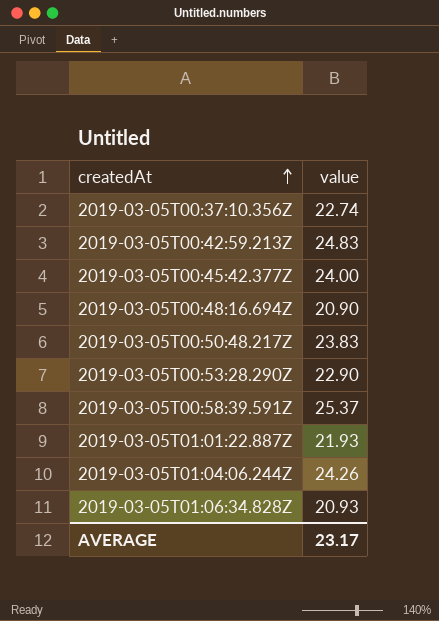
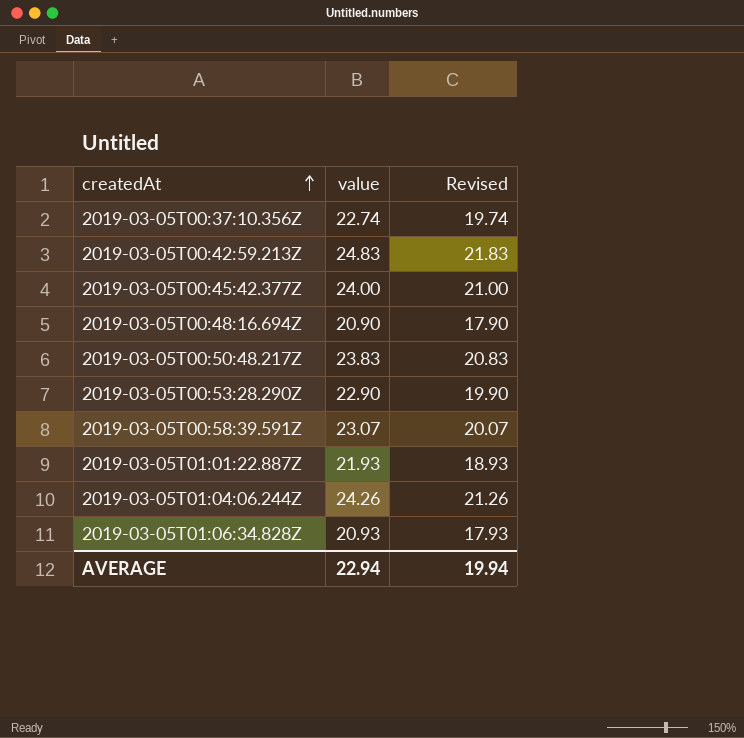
column Revised | formula: none -> [value] - 3
2019-03-05T00:58:39.591Z | value: 25.37 -> 23.07
AVERAGE | value: 23.17 -> 22.94

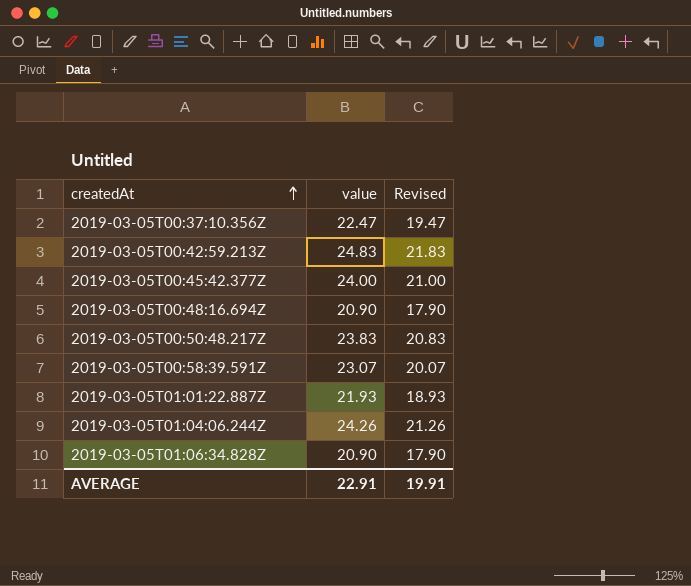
row 2019-03-05T00:53:28.290Z: 22.90 | 19.90 -> none
2019-03-05T00:37:10.356Z | value: 22.74 -> 22.47
2019-03-05T00:37:10.356Z | Revised: 19.74 -> 19.47
2019-03-05T01:06:34.828Z | value: 20.93 -> 20.90
2019-03-05T01:06:34.828Z | Revised: 17.93 -> 17.90
AVERAGE | value: 22.94 -> 22.91
AVERAGE | Revised: 19.94 -> 19.91

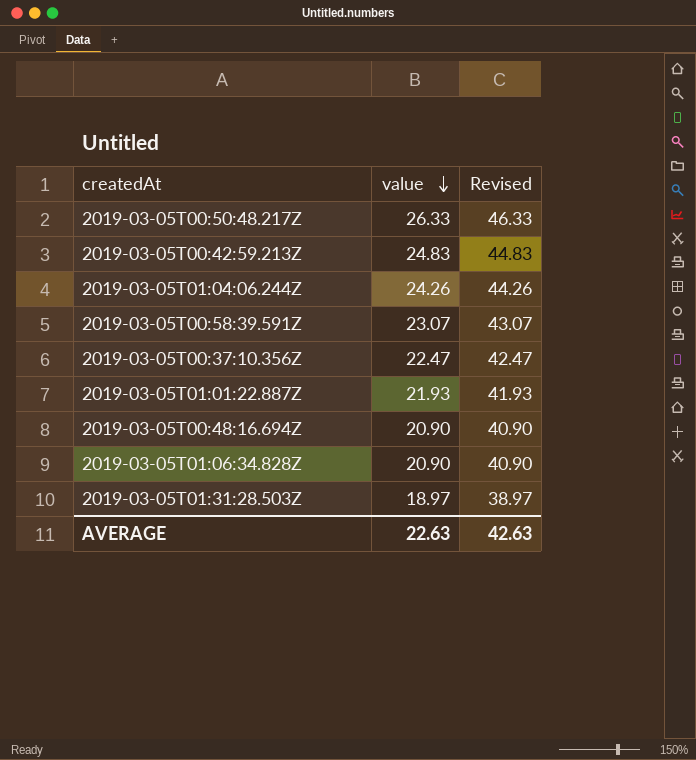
row order: createdAt ascending -> value descending
column Revised | formula: [value] - 3 -> [value] + 20
row 2019-03-05T00:45:42.377Z: 24.00 | 21.00 -> none
2019-03-05T00:50:48.217Z | value: 23.83 -> 26.33
row 2019-03-05T01:31:28.503Z: none -> 18.97 | 38.97
AVERAGE | value: 22.91 -> 22.63
AVERAGE | Revised: 19.91 -> 42.63

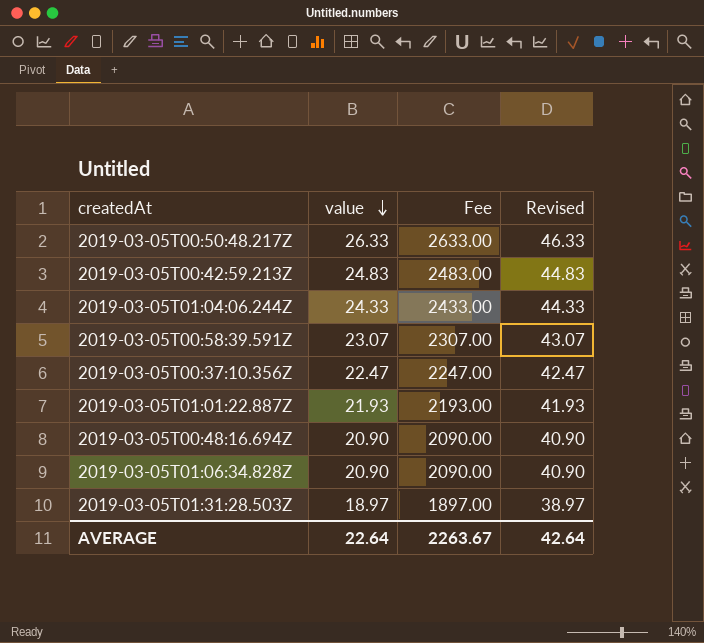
column Fee | formula: none -> [value] * 100
2019-03-05T01:04:06.244Z | value: 24.26 -> 24.33
2019-03-05T01:04:06.244Z | Revised: 44.26 -> 44.33
AVERAGE | value: 22.63 -> 22.64
AVERAGE | Revised: 42.63 -> 42.64

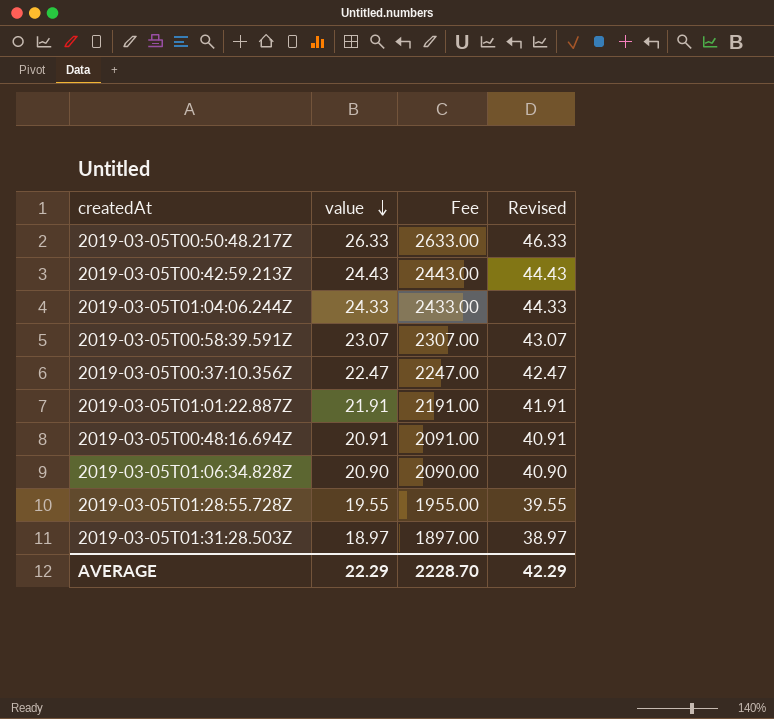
2019-03-05T00:42:59.213Z | value: 24.83 -> 24.43
2019-03-05T00:42:59.213Z | Fee: 2483.00 -> 2443.00
2019-03-05T00:42:59.213Z | Revised: 44.83 -> 44.43
2019-03-05T01:01:22.887Z | value: 21.93 -> 21.91
2019-03-05T01:01:22.887Z | Fee: 2193.00 -> 2191.00
2019-03-05T01:01:22.887Z | Revised: 41.93 -> 41.91
2019-03-05T00:48:16.694Z | value: 20.90 -> 20.91
2019-03-05T00:48:16.694Z | Fee: 2090.00 -> 2091.00
2019-03-05T00:48:16.694Z | Revised: 40.90 -> 40.91
row 2019-03-05T01:28:55.728Z: none -> 19.55 | 1955.00 | 39.55
AVERAGE | value: 22.64 -> 22.29
AVERAGE | Fee: 2263.67 -> 2228.70
AVERAGE | Revised: 42.64 -> 42.29

